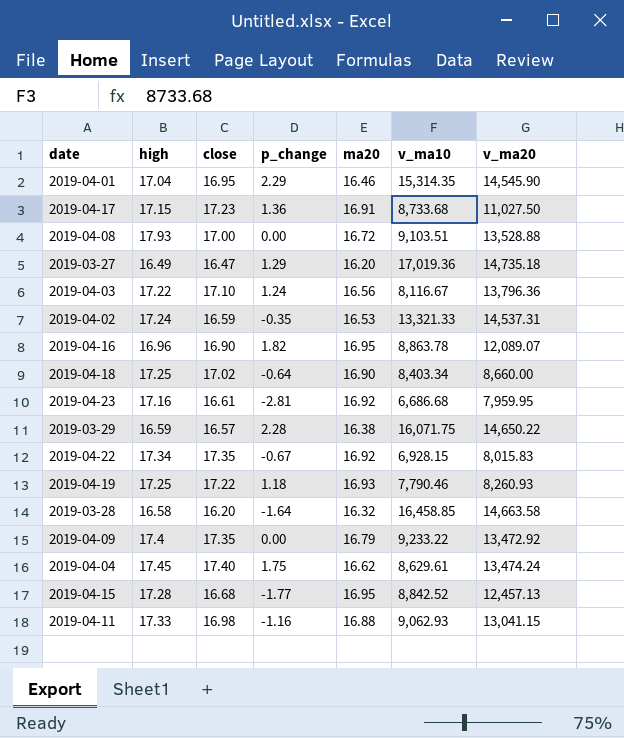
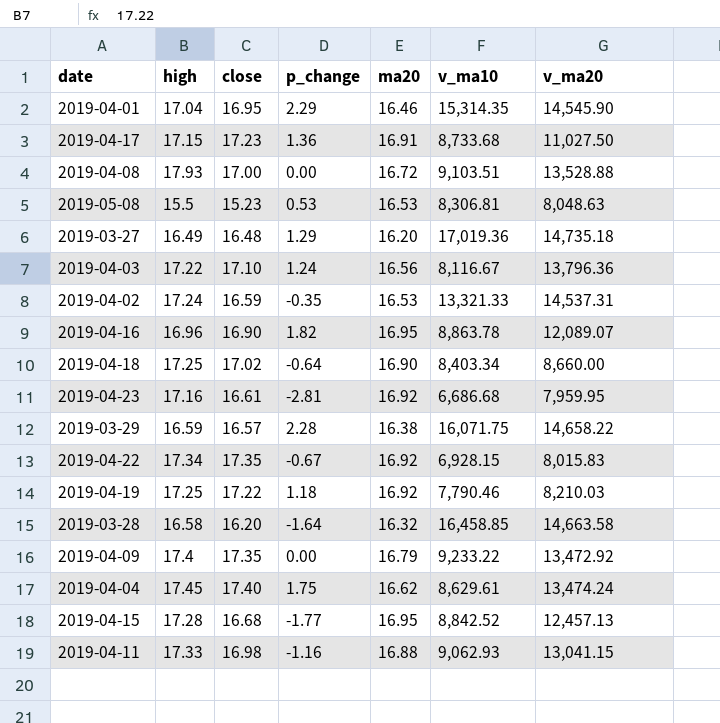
row 2019-05-08: none -> 15.5 | 15.23 | 0.53 | 16.53 | 8,306.81 | 8,048.63
2019-03-27 | close: 16.47 -> 16.48
2019-03-29 | v_ma20: 14,650.22 -> 14,658.22
2019-04-19 | ma20: 16.93 -> 16.92
2019-04-19 | v_ma20: 8,260.93 -> 8,210.03

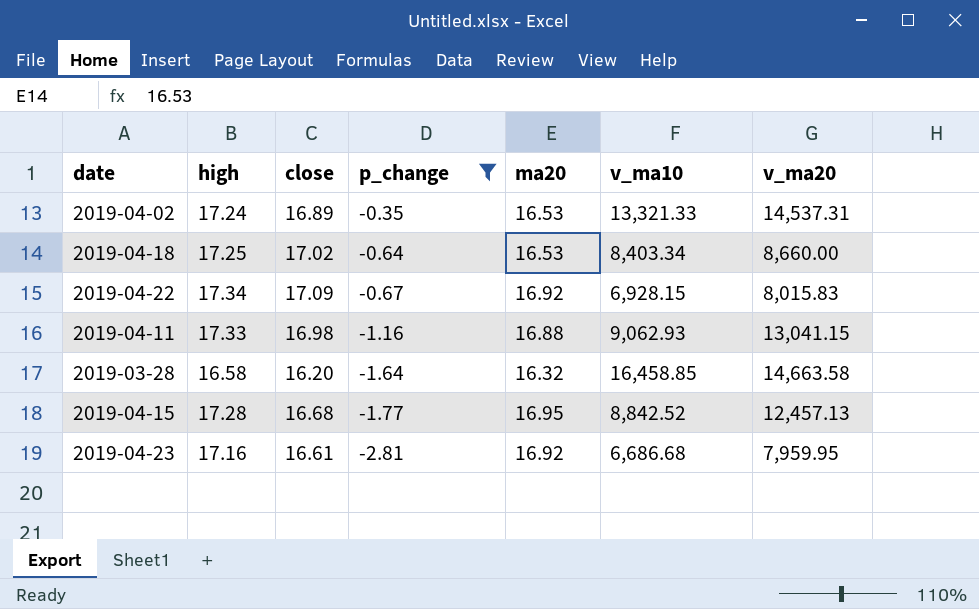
filter: none -> p_change <= -0.35
row order: none -> p_change descending
2019-04-02 | close: 16.59 -> 16.89
2019-04-18 | ma20: 16.90 -> 16.53
2019-04-22 | close: 17.35 -> 17.09

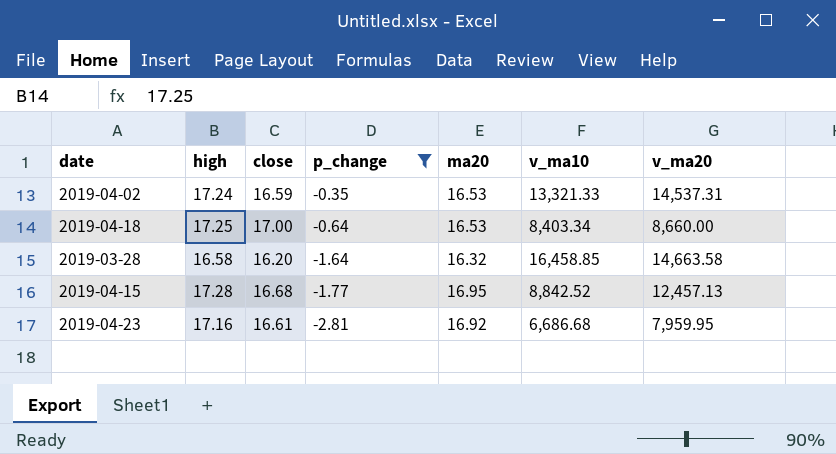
row 2019-04-22: 17.34 | 17.09 | -0.67 | 16.92 | 6,928.15 | 8,015.83 -> none
row 2019-04-11: 17.33 | 16.98 | -1.16 | 16.88 | 9,062.93 | 13,041.15 -> none
2019-04-02 | close: 16.89 -> 16.59
2019-04-18 | close: 17.02 -> 17.00

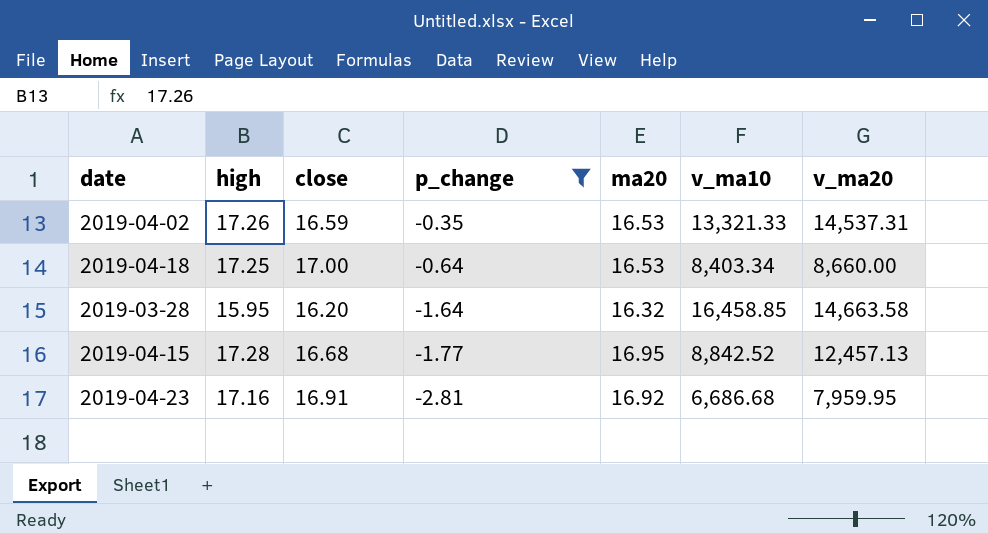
2019-04-02 | high: 17.24 -> 17.26
2019-03-28 | high: 16.58 -> 15.95
2019-04-23 | close: 16.61 -> 16.91

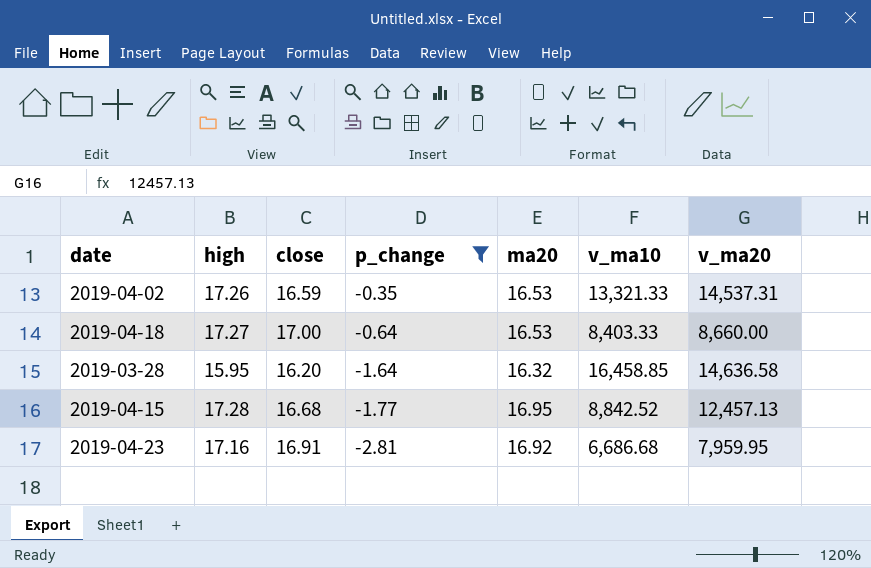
2019-04-18 | high: 17.25 -> 17.27
2019-04-18 | v_ma10: 8,403.34 -> 8,403.33
2019-03-28 | v_ma20: 14,663.58 -> 14,636.58

